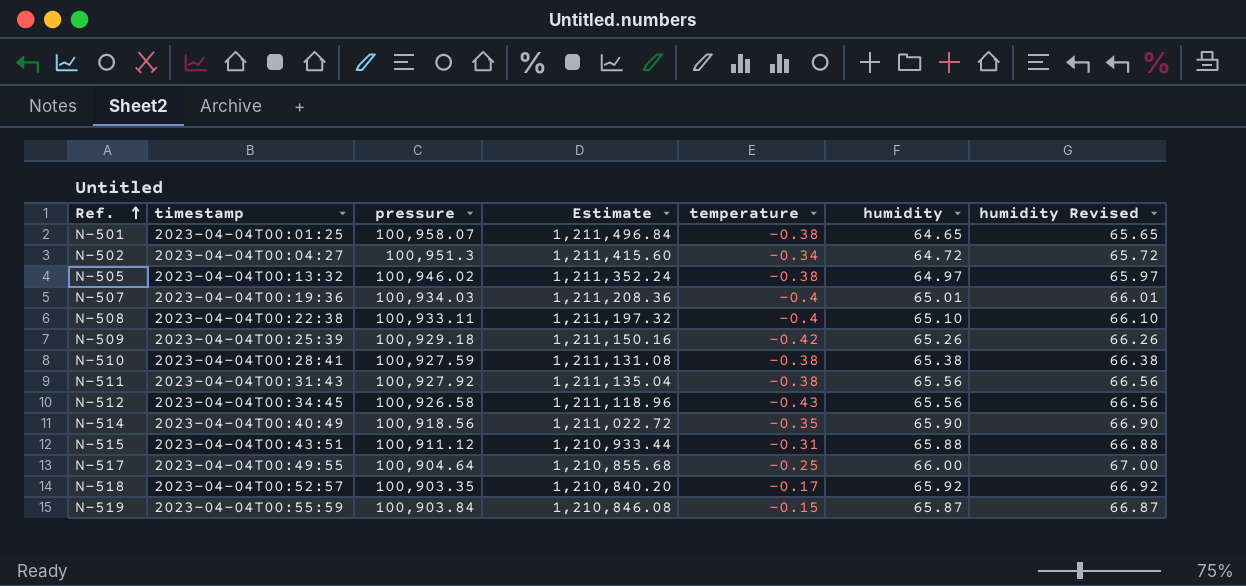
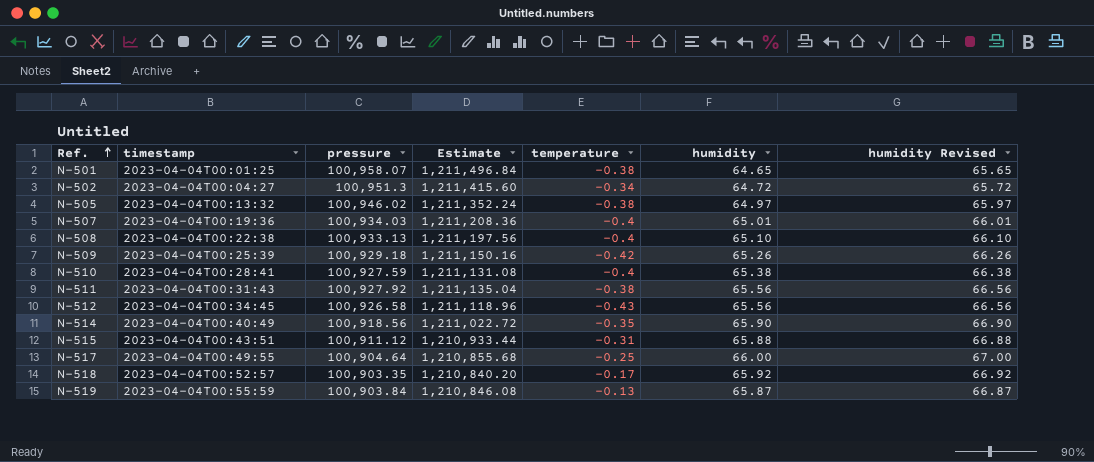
N-508 | pressure: 100,933.11 -> 100,933.13
N-508 | Estimate: 1,211,197.32 -> 1,211,197.56
N-510 | temperature: -0.38 -> -0.4
N-519 | temperature: -0.15 -> -0.13

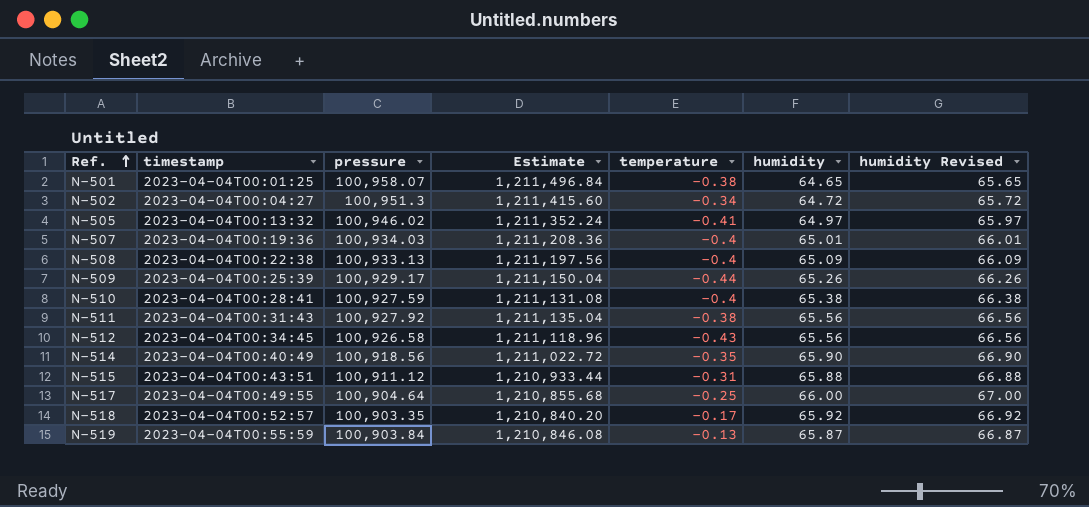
N-505 | temperature: -0.38 -> -0.41
N-508 | humidity: 65.10 -> 65.09
N-508 | humidity Revised: 66.10 -> 66.09
N-509 | pressure: 100,929.18 -> 100,929.17
N-509 | Estimate: 1,211,150.16 -> 1,211,150.04
N-509 | temperature: -0.42 -> -0.44

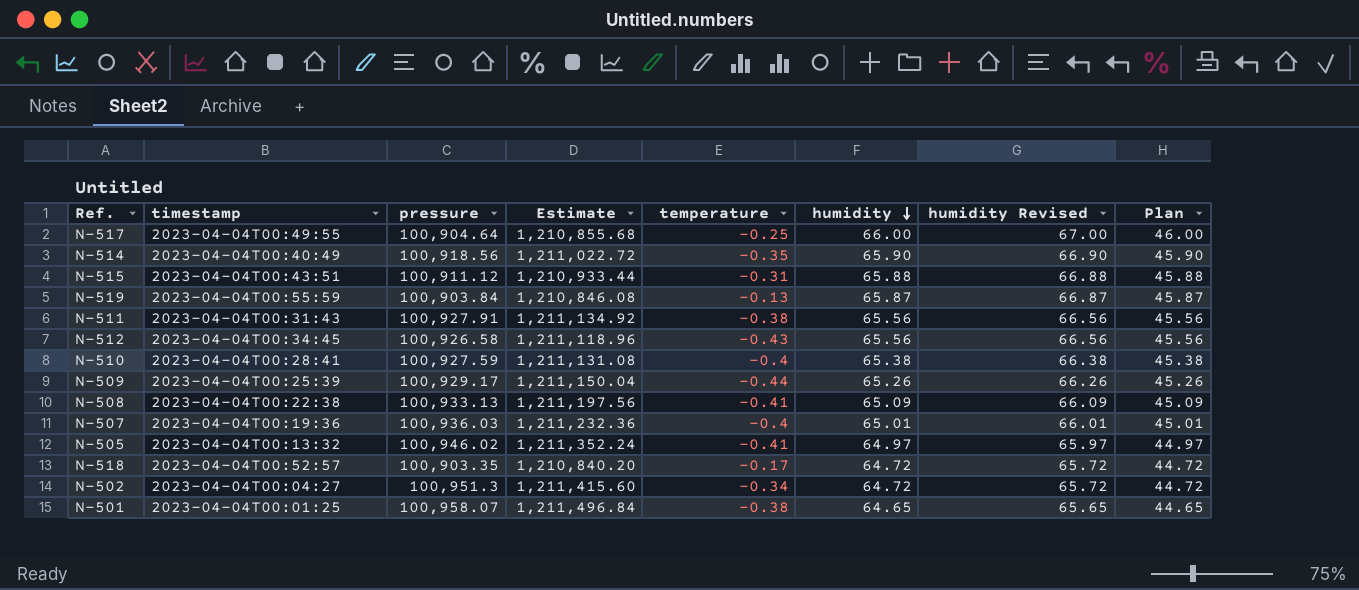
row order: Ref. ascending -> humidity descending
column Plan | formula: none -> [humidity] - 20
N-511 | pressure: 100,927.92 -> 100,927.91
N-511 | Estimate: 1,211,135.04 -> 1,211,134.92
N-508 | temperature: -0.4 -> -0.41
N-507 | pressure: 100,934.03 -> 100,936.03
N-507 | Estimate: 1,211,208.36 -> 1,211,232.36
N-518 | humidity: 65.92 -> 64.72
N-518 | humidity Revised: 66.92 -> 65.72

